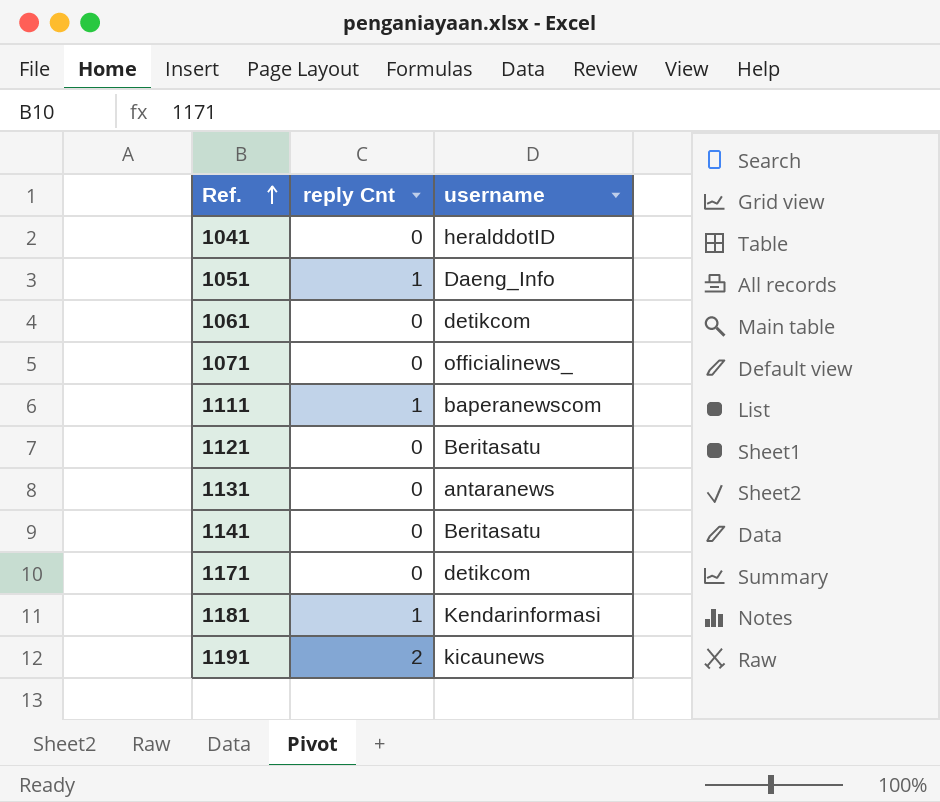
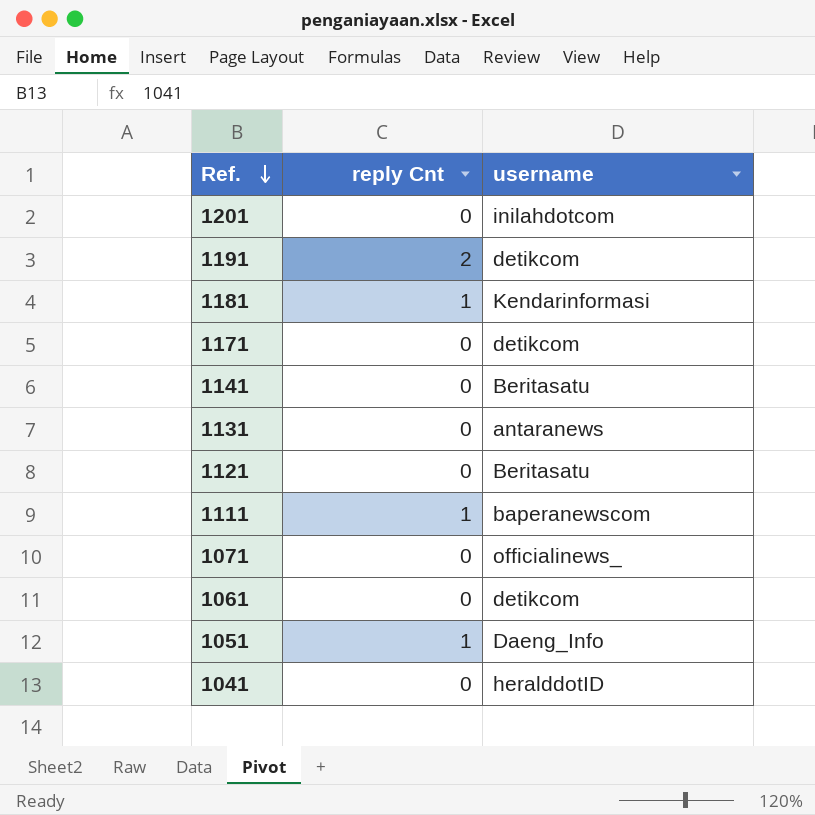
row order: Ref. ascending -> Ref. descending
row 1201: none -> 0 | inilahdotcom
1191 | username: kicaunews -> detikcom

